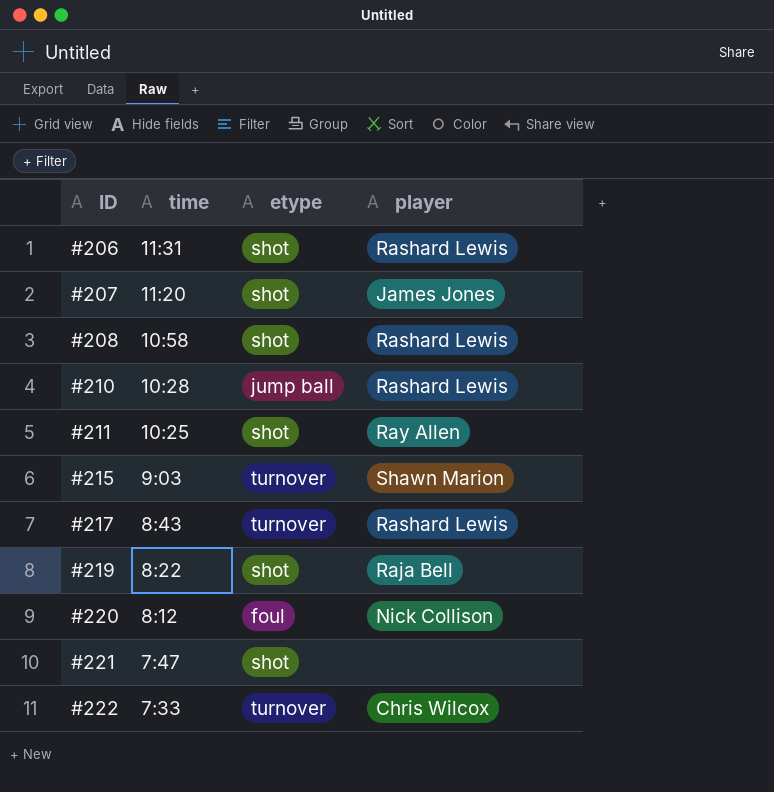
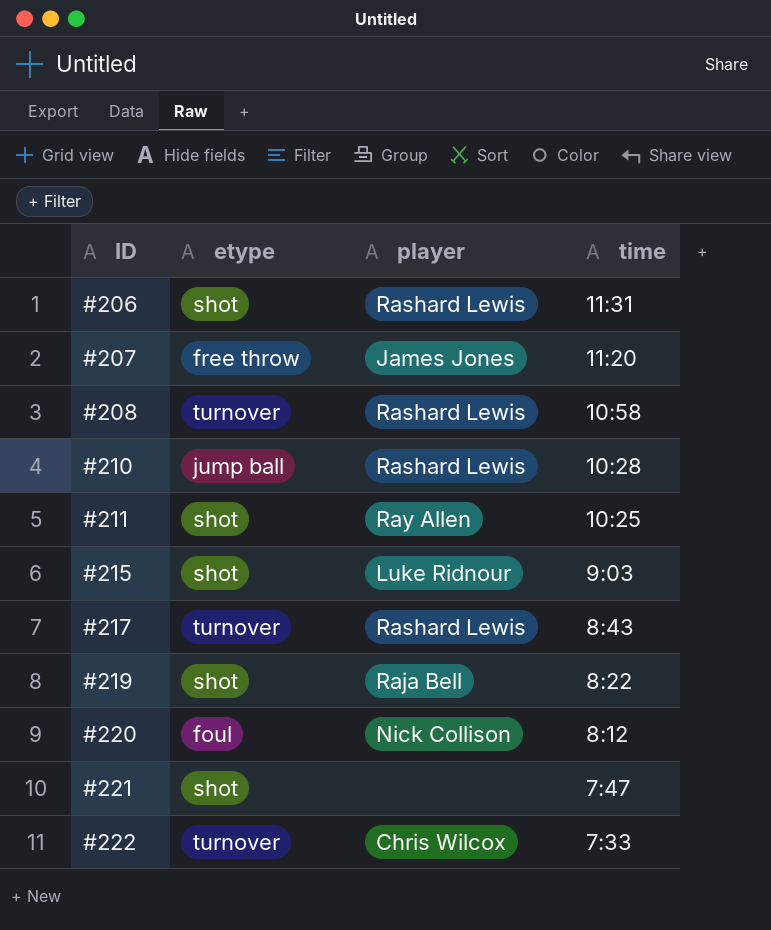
column time | position: 2 -> 4
#207 | etype: shot -> free throw
#208 | etype: shot -> turnover
#215 | etype: turnover -> shot
#215 | player: Shawn Marion -> Luke Ridnour

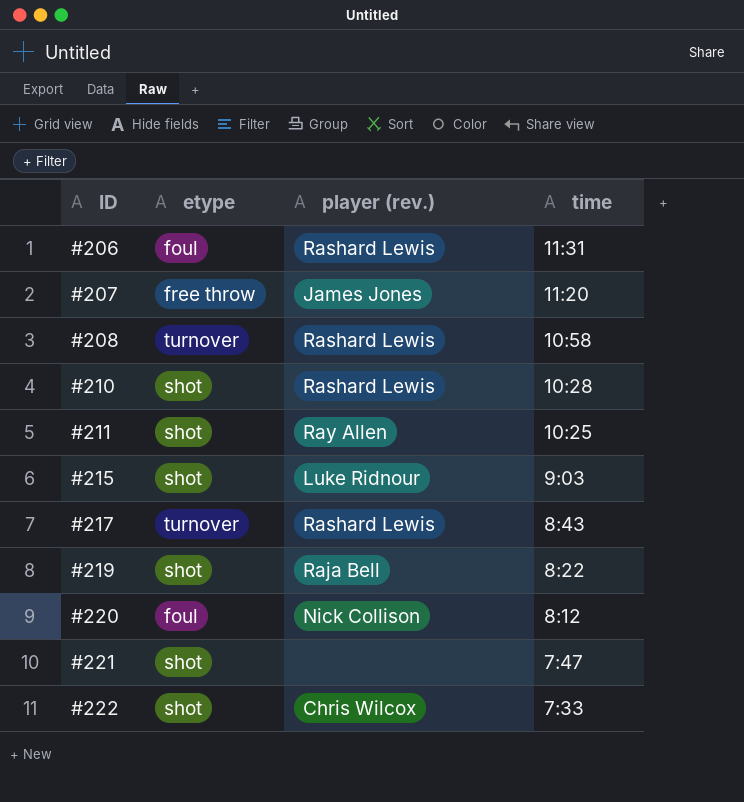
column name: player -> player (rev.)
#206 | etype: shot -> foul
#210 | etype: jump ball -> shot
#222 | etype: turnover -> shot

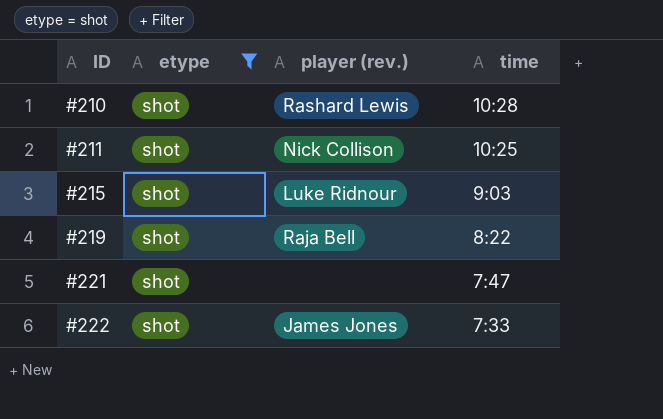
filter: none -> etype = shot
#211 | player (rev.): Ray Allen -> Nick Collison
#222 | player (rev.): Chris Wilcox -> James Jones

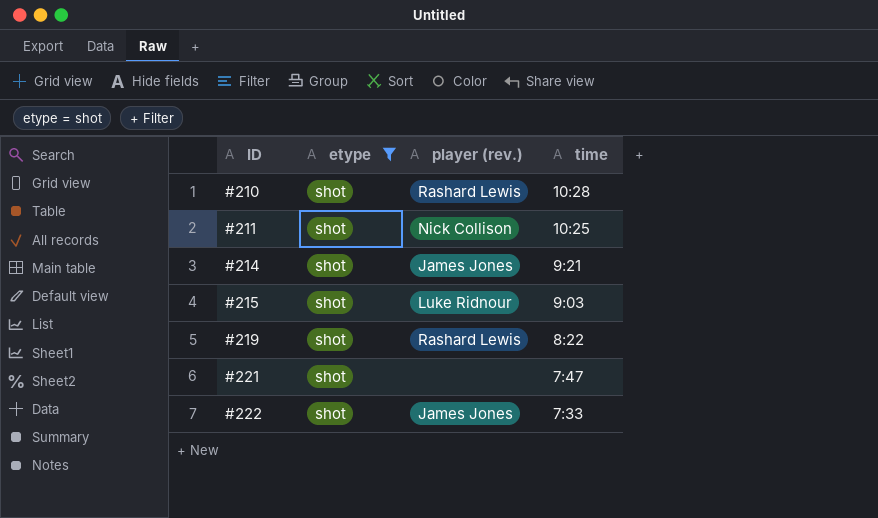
row #214: none -> shot | James Jones | 9:21
#219 | player (rev.): Raja Bell -> Rashard Lewis

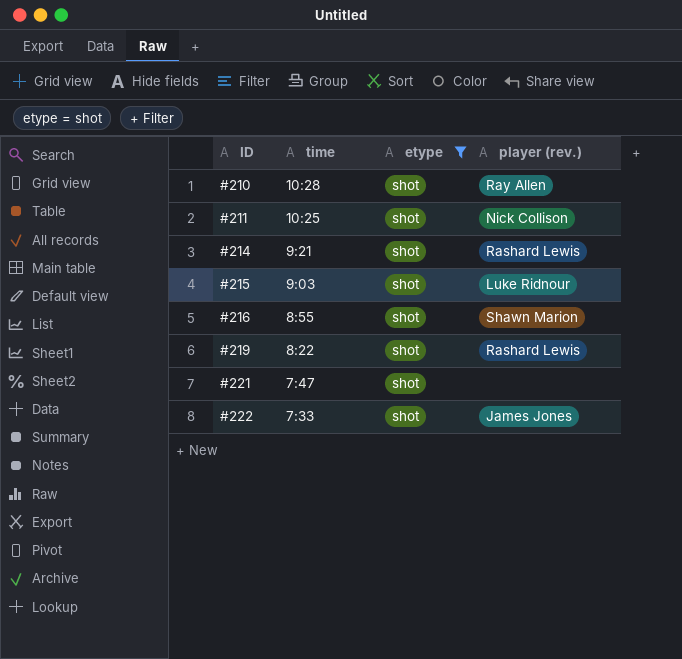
column time | position: 4 -> 2
#210 | player (rev.): Rashard Lewis -> Ray Allen
#214 | player (rev.): James Jones -> Rashard Lewis
row #216: none -> 8:55 | shot | Shawn Marion

